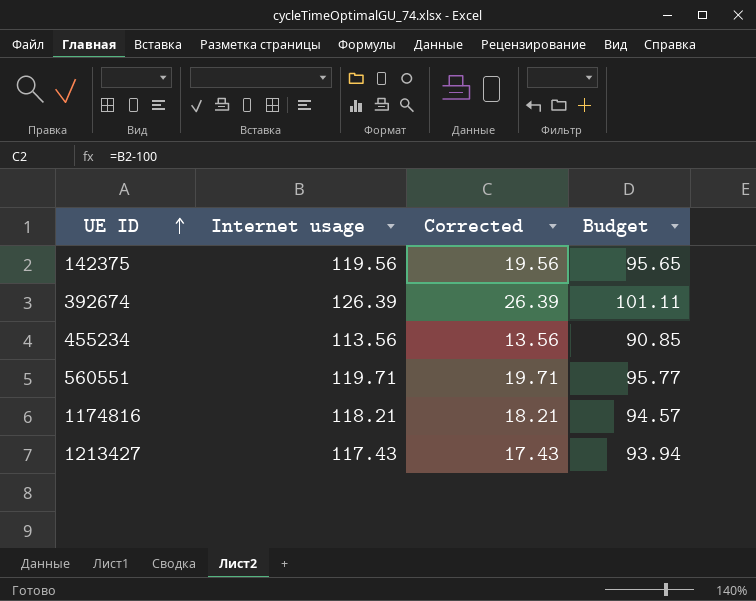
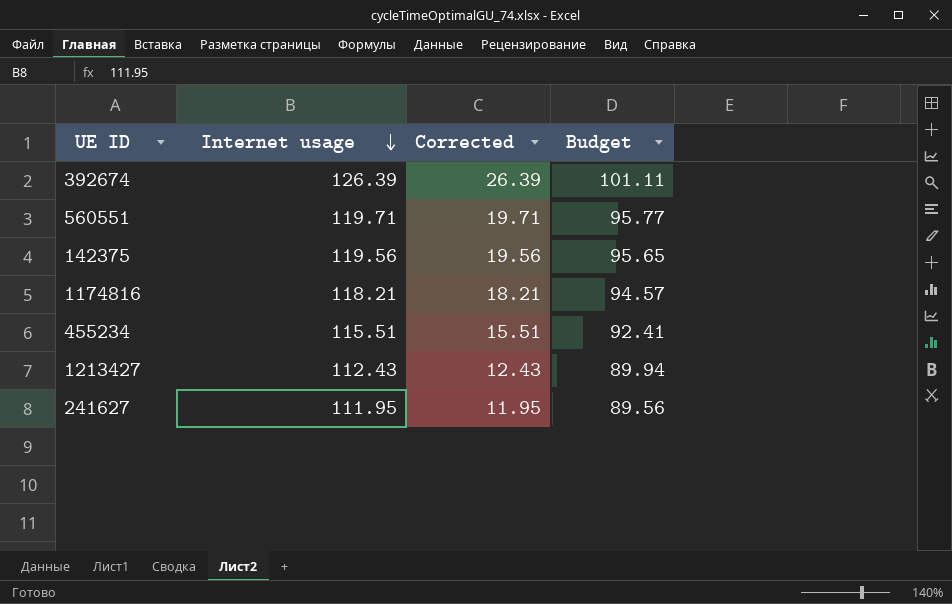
row order: UE ID ascending -> Internet usage descending
455234 | Internet usage: 113.56 -> 115.51
455234 | Corrected: 13.56 -> 15.51
455234 | Budget: 90.85 -> 92.41
1213427 | Internet usage: 117.43 -> 112.43
1213427 | Corrected: 17.43 -> 12.43
1213427 | Budget: 93.94 -> 89.94
row 241627: none -> 111.95 | 11.95 | 89.56

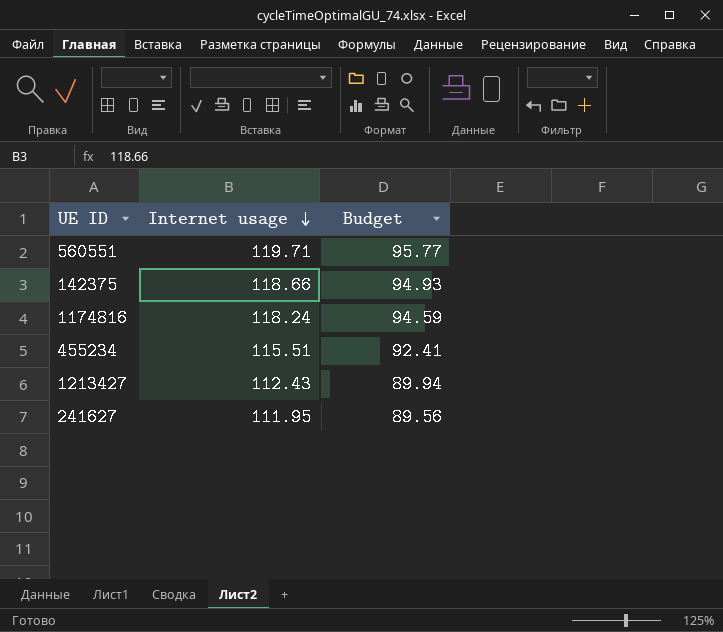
column Corrected | formula: [Internet usage] - 100 -> none
row 392674: 126.39 | 26.39 | 101.11 -> none
142375 | Internet usage: 119.56 -> 118.66
142375 | Budget: 95.65 -> 94.93
1174816 | Internet usage: 118.21 -> 118.24
1174816 | Budget: 94.57 -> 94.59

